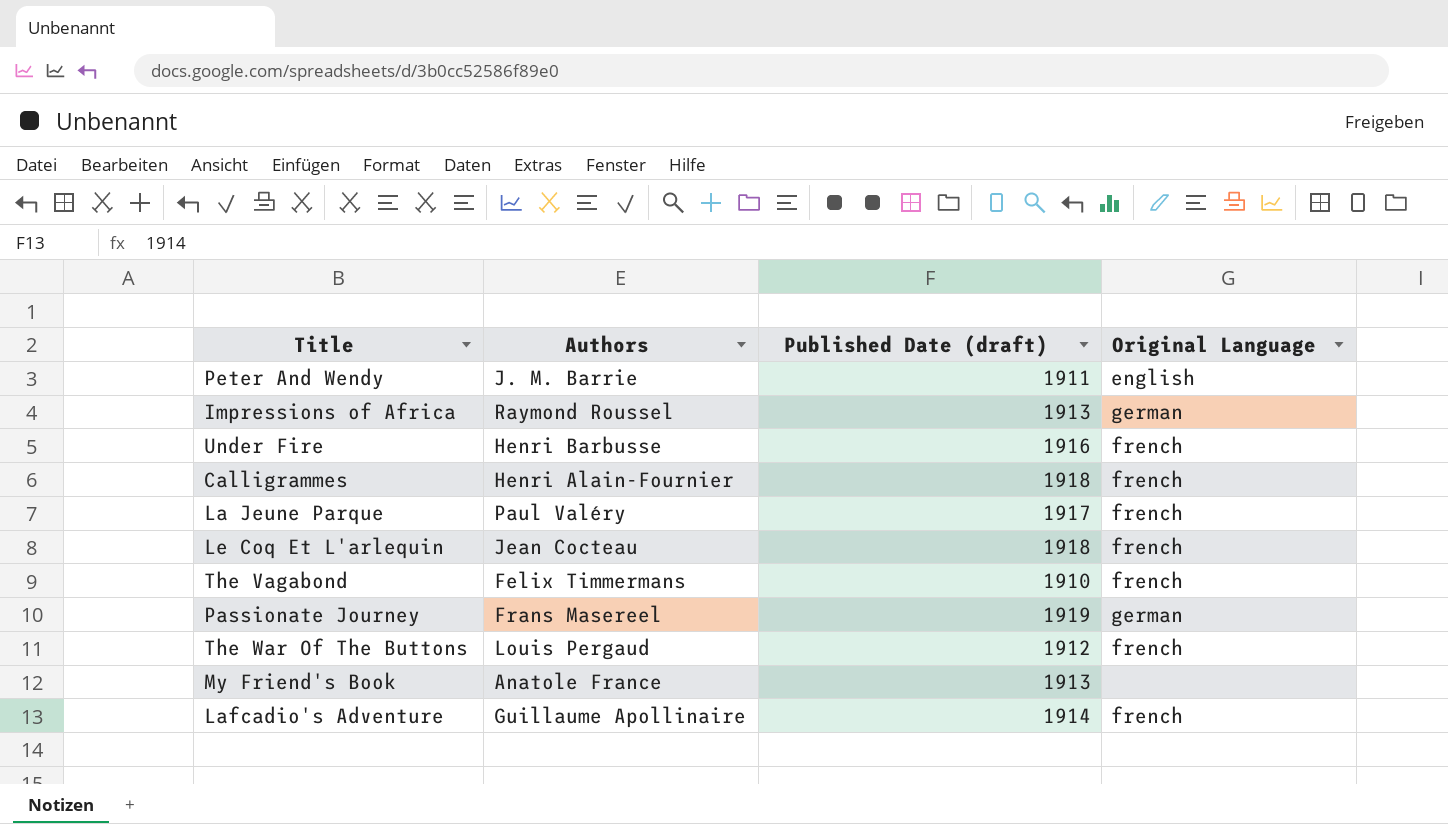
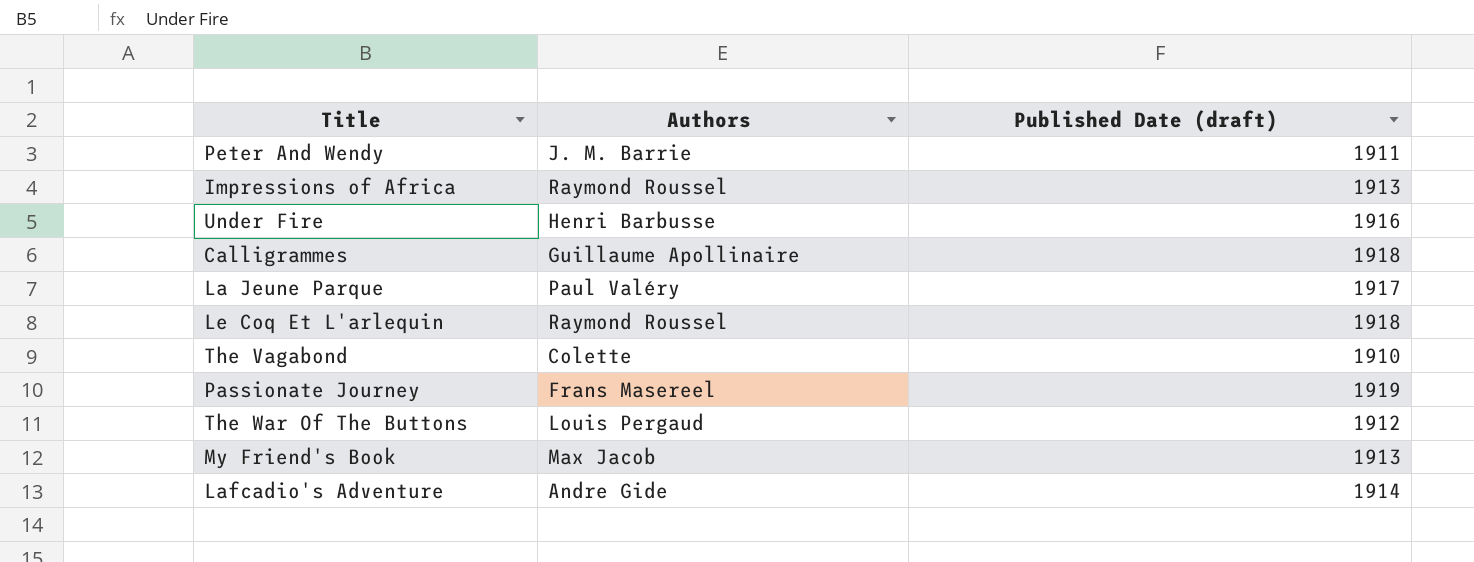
column Original Language | position: 4 -> none
Calligrammes | Authors: Henri Alain-Fournier -> Guillaume Apollinaire
Le Coq Et L'arlequin | Authors: Jean Cocteau -> Raymond Roussel
The Vagabond | Authors: Felix Timmermans -> Colette
My Friend's Book | Authors: Anatole France -> Max Jacob
Lafcadio's Adventure | Authors: Guillaume Apollinaire -> Andre Gide

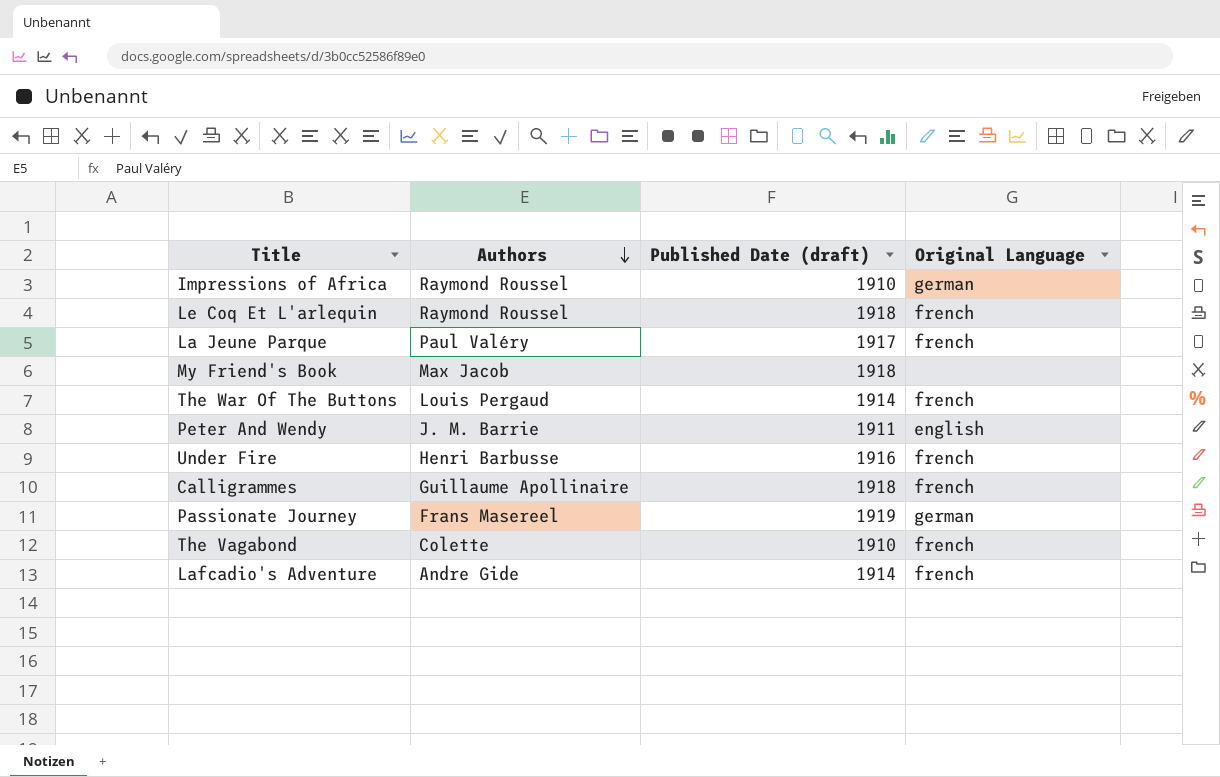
row order: none -> Authors descending
column Original Language | position: none -> 4
Impressions of Africa | Published Date (draft): 1913 -> 1910
My Friend's Book | Published Date (draft): 1913 -> 1918
The War Of The Buttons | Published Date (draft): 1912 -> 1914

